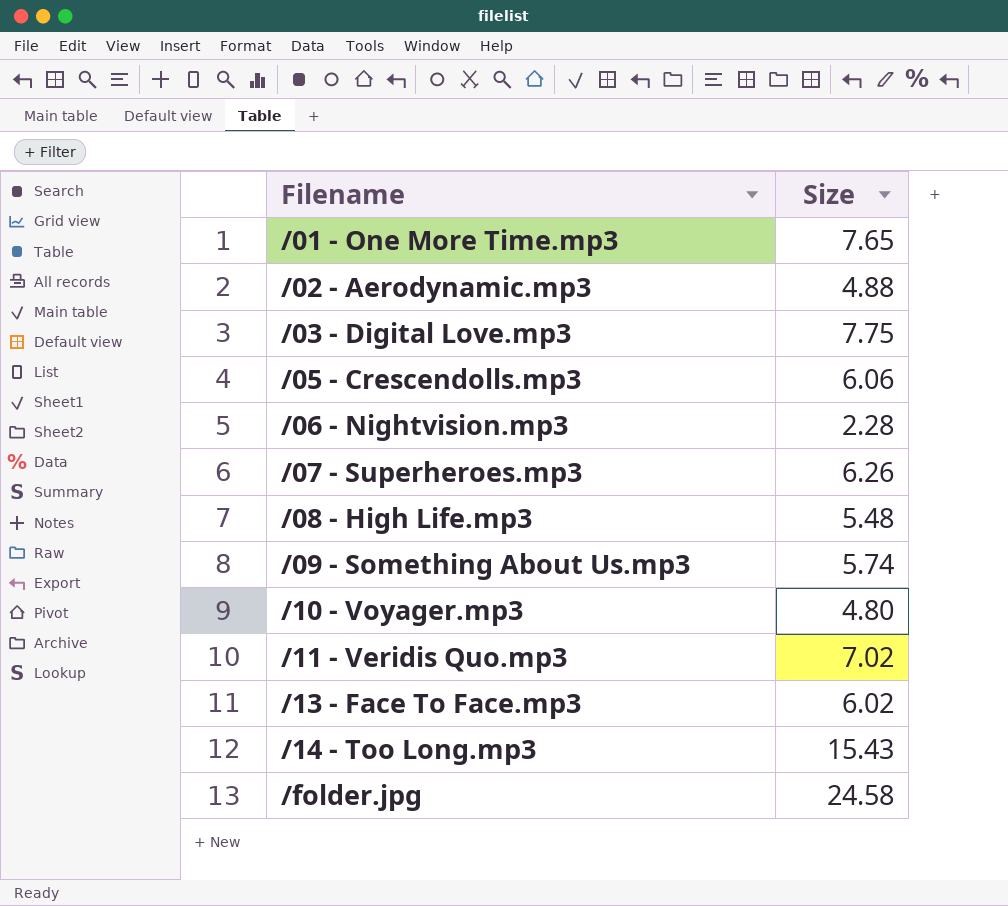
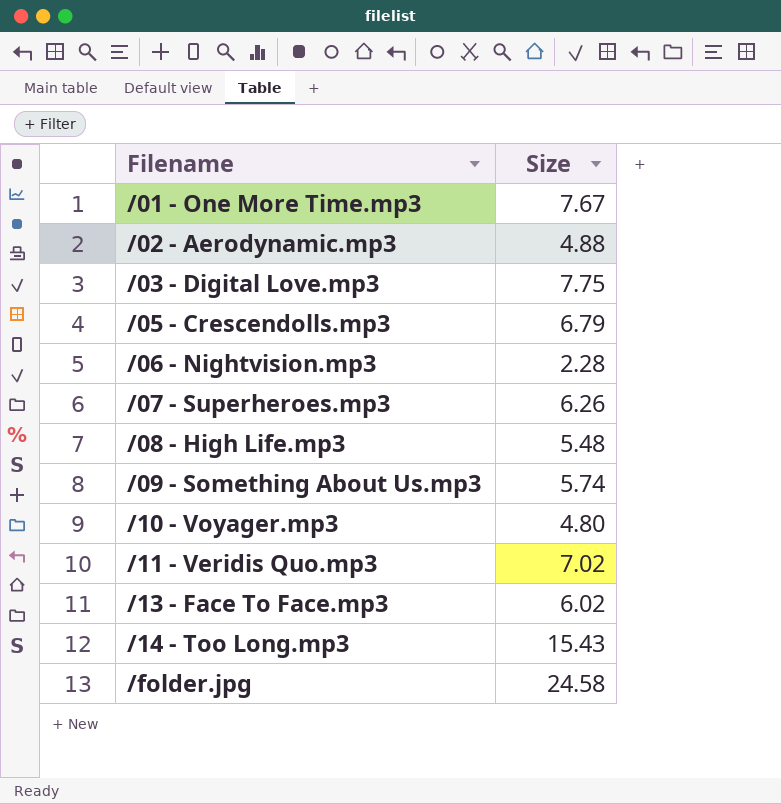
/01 - One More Time.mp3 | Size: 7.65 -> 7.67
/05 - Crescendolls.mp3 | Size: 6.06 -> 6.79

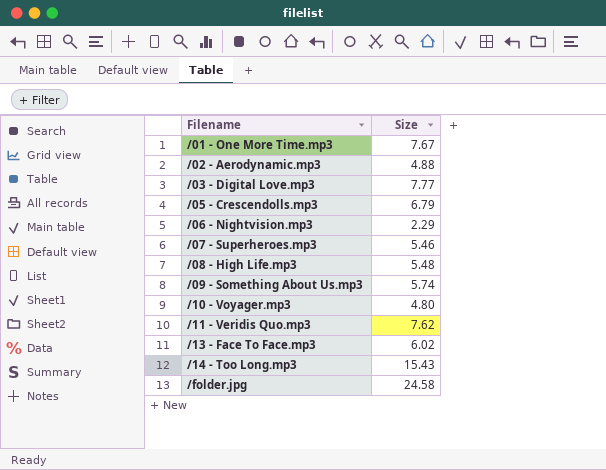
/03 - Digital Love.mp3 | Size: 7.75 -> 7.77
/06 - Nightvision.mp3 | Size: 2.28 -> 2.29
/07 - Superheroes.mp3 | Size: 6.26 -> 5.46
/11 - Veridis Quo.mp3 | Size: 7.02 -> 7.62

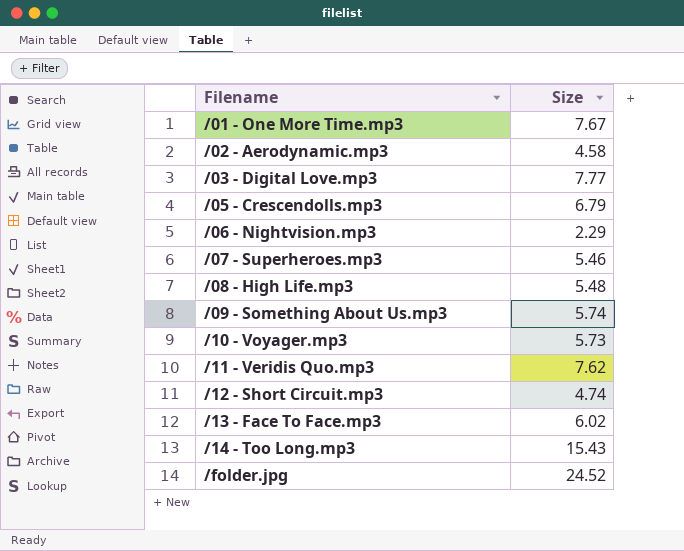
/02 - Aerodynamic.mp3 | Size: 4.88 -> 4.58
/10 - Voyager.mp3 | Size: 4.80 -> 5.73
row /12 - Short Circuit.mp3: none -> 4.74
/folder.jpg | Size: 24.58 -> 24.52

